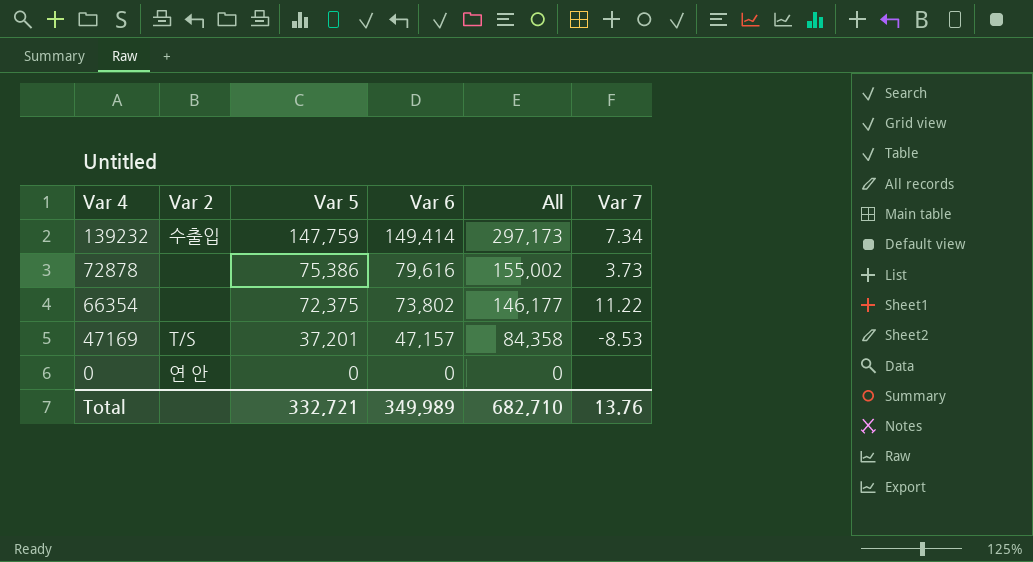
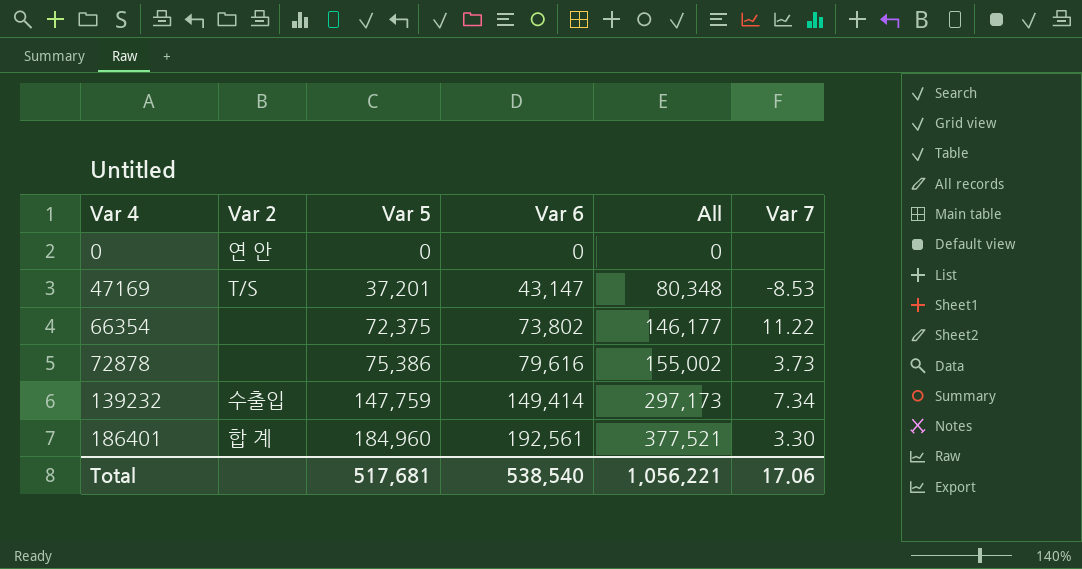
row order: Var 4 descending -> Var 4 ascending
47169 | Var 6: 47,157 -> 43,147
47169 | All: 84,358 -> 80,348
row 186401: none -> 합 계 | 184,960 | 192,561 | 377,521 | 3.30
Total | Var 5: 332,721 -> 517,681
Total | Var 6: 349,989 -> 538,540
Total | All: 682,710 -> 1,056,221
Total | Var 7: 13.76 -> 17.06

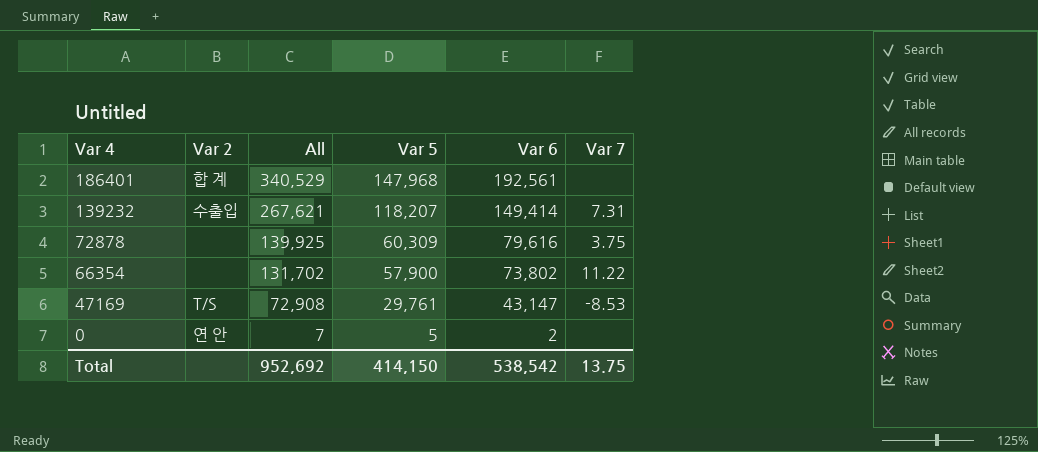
row order: Var 4 ascending -> Var 4 descending
column All | position: 5 -> 3
186401 | All: 377,521 -> 340,529
186401 | Var 5: 184,960 -> 147,968
186401 | Var 7: 3.30 -> none
139232 | All: 297,173 -> 267,621
139232 | Var 5: 147,759 -> 118,207
139232 | Var 7: 7.34 -> 7.31
72878 | All: 155,002 -> 139,925
72878 | Var 5: 75,386 -> 60,309
72878 | Var 7: 3.73 -> 3.75
66354 | All: 146,177 -> 131,702
66354 | Var 5: 72,375 -> 57,900
47169 | All: 80,348 -> 72,908
47169 | Var 5: 37,201 -> 29,761
0 | All: 0 -> 7
0 | Var 5: 0 -> 5
0 | Var 6: 0 -> 2
Total | All: 1,056,221 -> 952,692
Total | Var 5: 517,681 -> 414,150
Total | Var 6: 538,540 -> 538,542
Total | Var 7: 17.06 -> 13.75

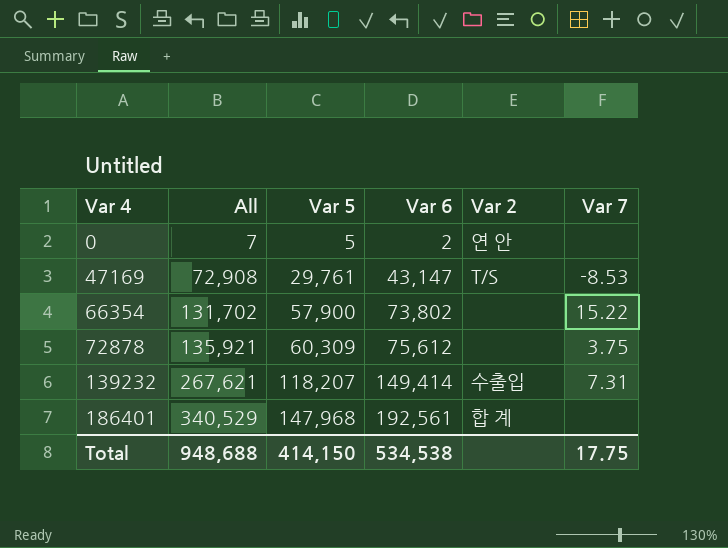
row order: Var 4 descending -> Var 4 ascending
column Var 2 | position: 2 -> 5
66354 | Var 7: 11.22 -> 15.22
72878 | All: 139,925 -> 135,921
72878 | Var 6: 79,616 -> 75,612
Total | All: 952,692 -> 948,688
Total | Var 6: 538,542 -> 534,538
Total | Var 7: 13.75 -> 17.75

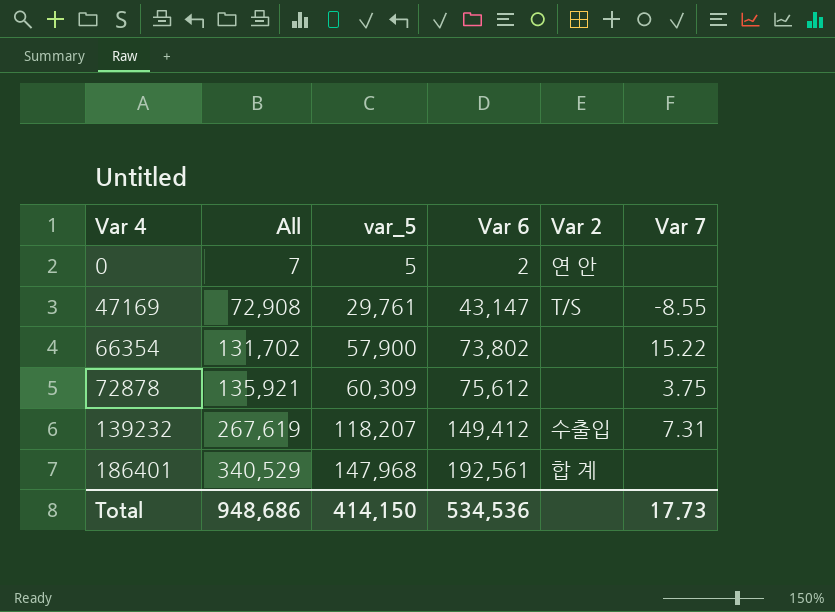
column name: Var 5 -> var_5
47169 | Var 7: -8.53 -> -8.55
139232 | All: 267,621 -> 267,619
139232 | Var 6: 149,414 -> 149,412
Total | All: 948,688 -> 948,686
Total | Var 6: 534,538 -> 534,536
Total | Var 7: 17.75 -> 17.73

